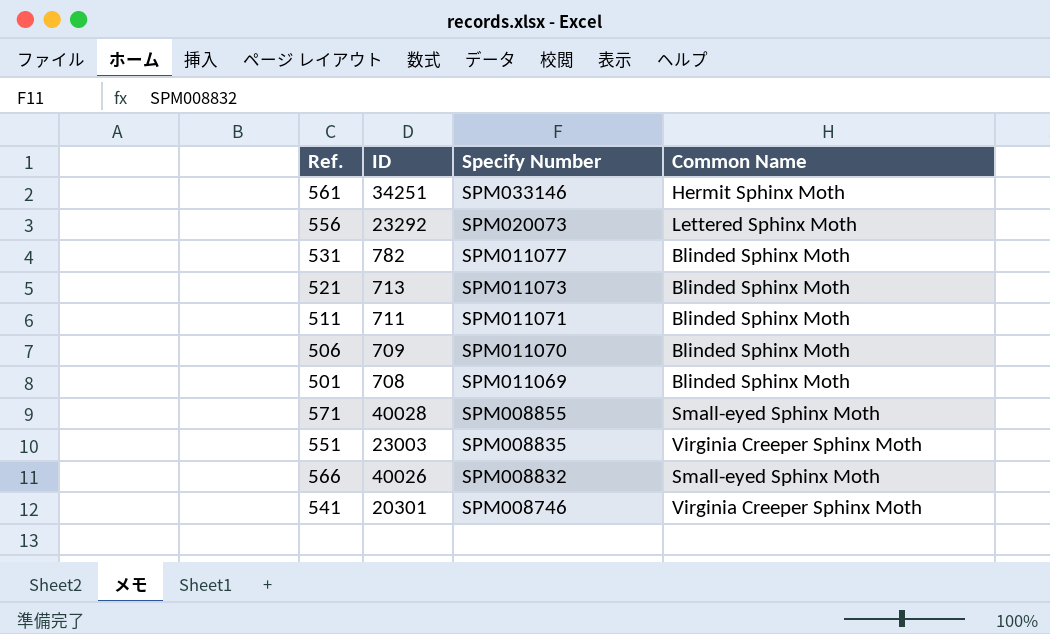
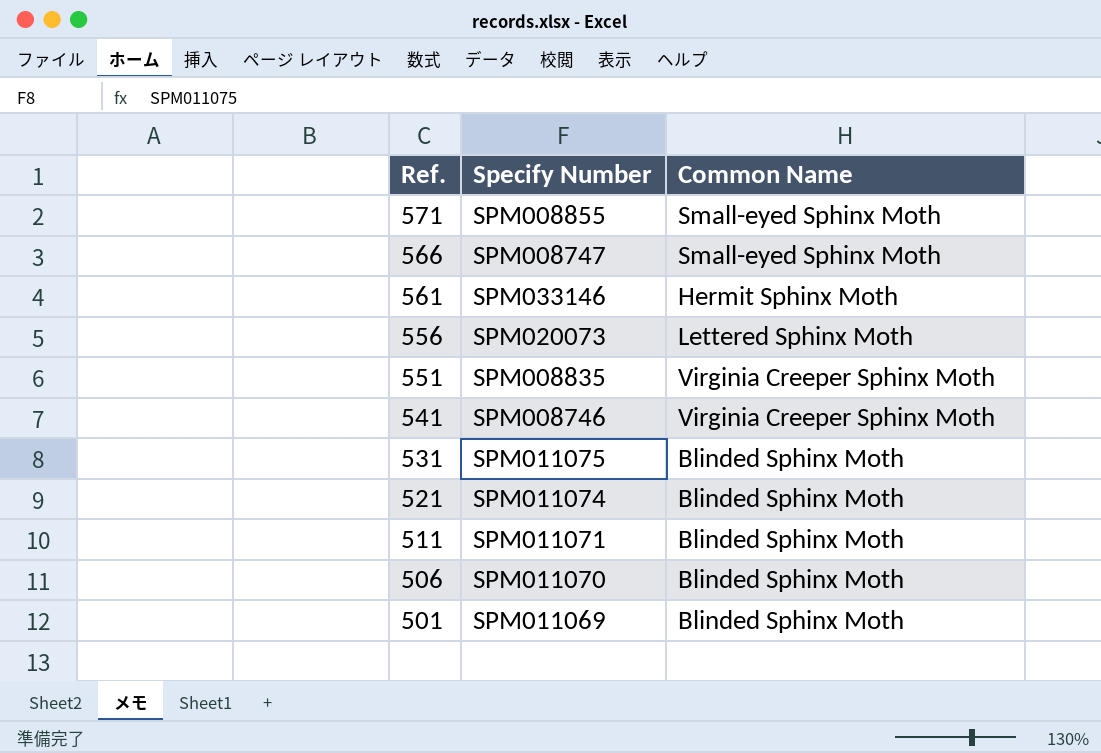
row order: Specify Number descending -> Ref. descending
column ID | position: 2 -> none
566 | Specify Number: SPM008832 -> SPM008747
531 | Specify Number: SPM011077 -> SPM011075
521 | Specify Number: SPM011073 -> SPM011074

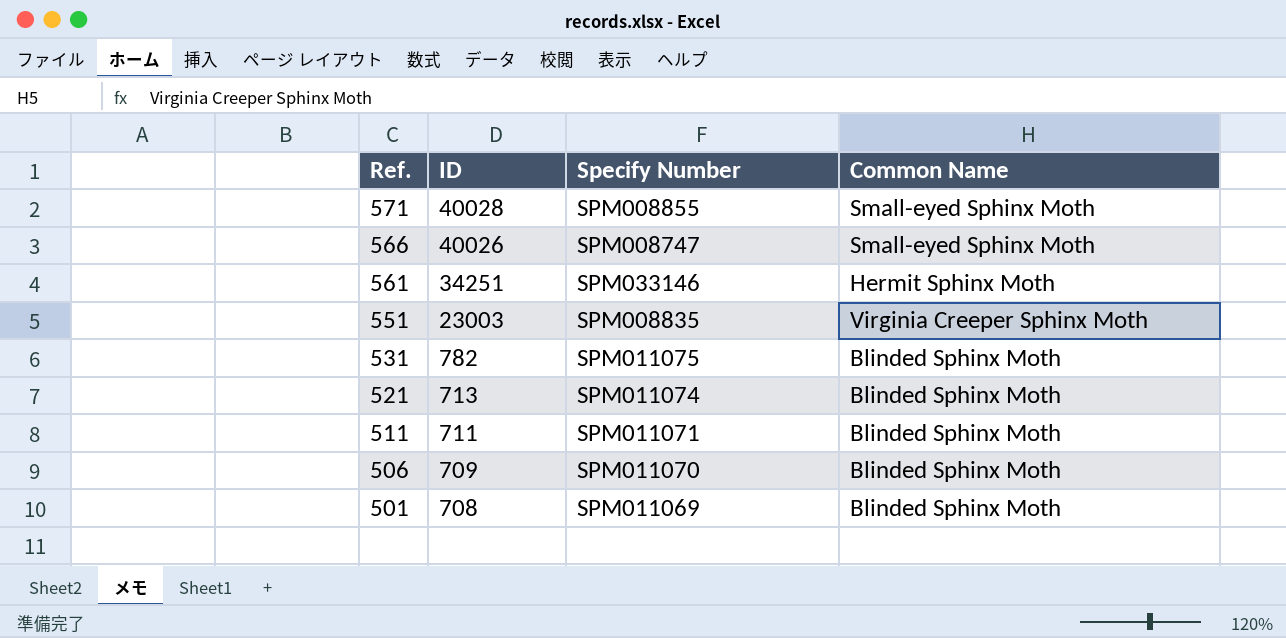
column ID | position: none -> 2
row 556: SPM020073 | Lettered Sphinx Moth -> none
row 541: SPM008746 | Virginia Creeper Sphinx Moth -> none

